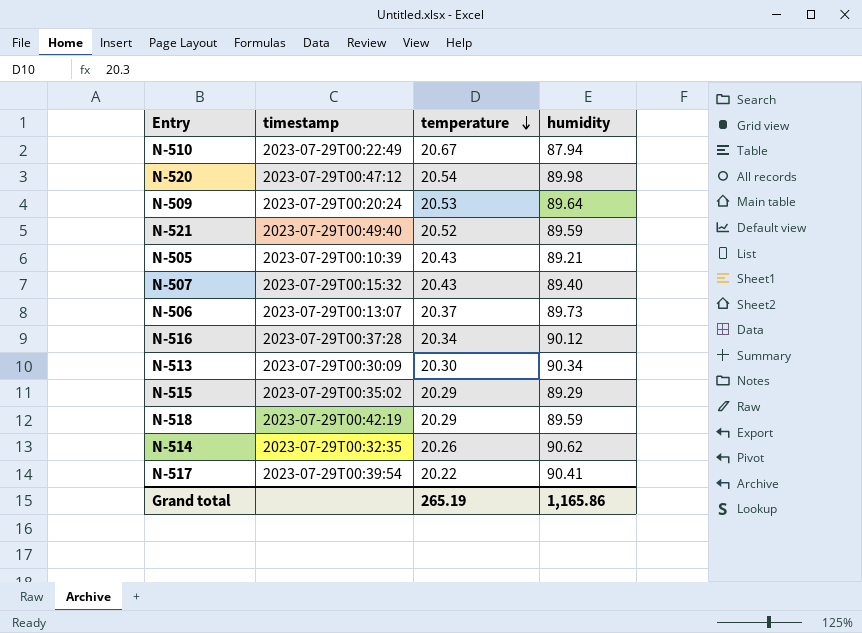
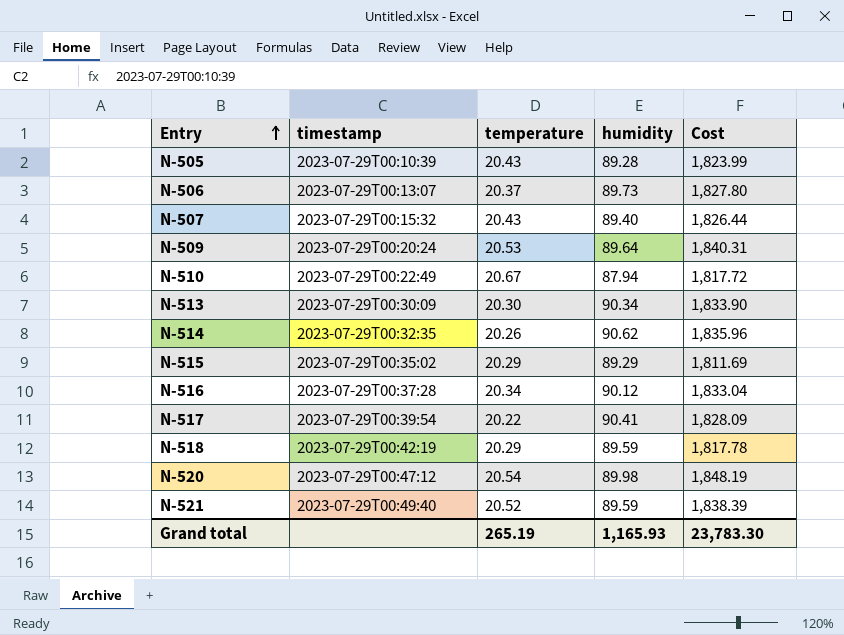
row order: temperature descending -> Entry ascending
column Cost | formula: none -> [temperature] * [humidity]
N-505 | humidity: 89.21 -> 89.28
Grand total | humidity: 1,165.86 -> 1,165.93

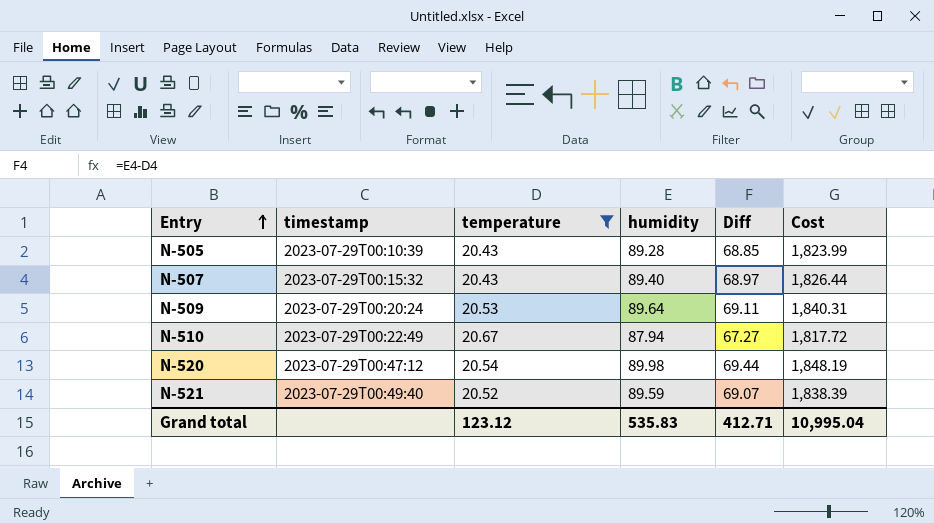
filter: none -> temperature >= 20.43
column Diff | formula: none -> [humidity] - [temperature]
Grand total | temperature: 265.19 -> 123.12
Grand total | humidity: 1,165.93 -> 535.83
Grand total | Cost: 23,783.30 -> 10,995.04

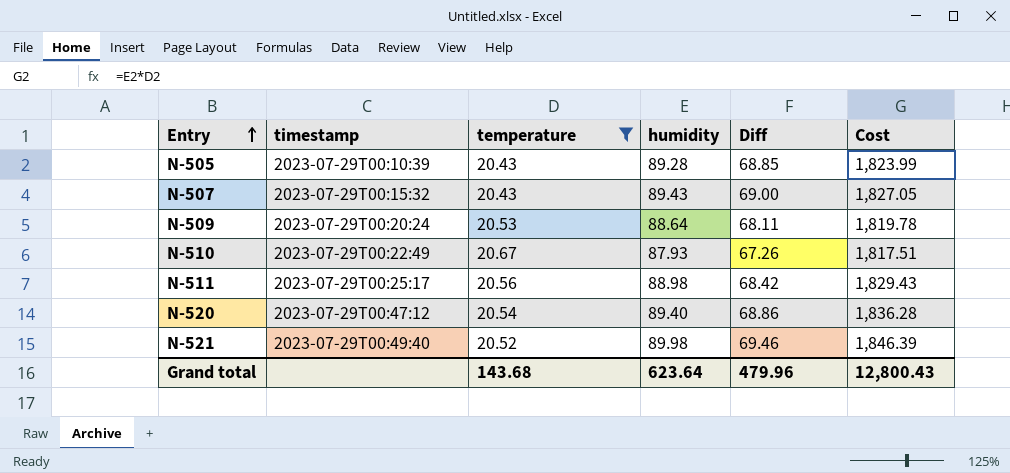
N-507 | humidity: 89.40 -> 89.43
N-507 | Diff: 68.97 -> 69.00
N-507 | Cost: 1,826.44 -> 1,827.05
N-509 | humidity: 89.64 -> 88.64
N-509 | Diff: 69.11 -> 68.11
N-509 | Cost: 1,840.31 -> 1,819.78
N-510 | humidity: 87.94 -> 87.93
N-510 | Diff: 67.27 -> 67.26
N-510 | Cost: 1,817.72 -> 1,817.51
row N-511: none -> 2023-07-29T00:25:17 | 20.56 | 88.98 | 68.42 | 1,829.43
N-520 | humidity: 89.98 -> 89.40
N-520 | Diff: 69.44 -> 68.86
N-520 | Cost: 1,848.19 -> 1,836.28
N-521 | humidity: 89.59 -> 89.98
N-521 | Diff: 69.07 -> 69.46
N-521 | Cost: 1,838.39 -> 1,846.39
Grand total | temperature: 123.12 -> 143.68
Grand total | humidity: 535.83 -> 623.64
Grand total | Diff: 412.71 -> 479.96
Grand total | Cost: 10,995.04 -> 12,800.43

